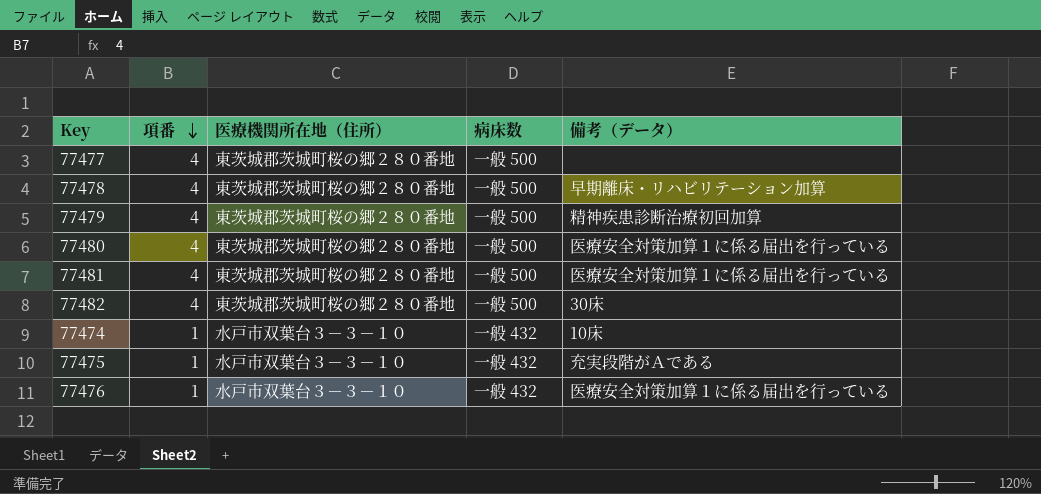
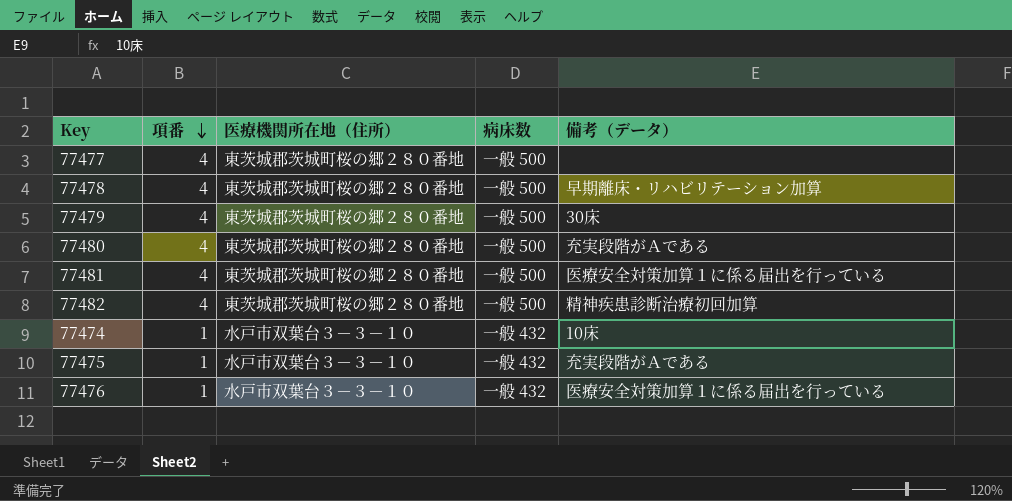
77479 | 備考（データ）: 精神疾患診断治療初回加算 -> 30床
77480 | 備考（データ）: 医療安全対策加算１に係る届出を行っている -> 充実段階がＡである
77482 | 備考（データ）: 30床 -> 精神疾患診断治療初回加算

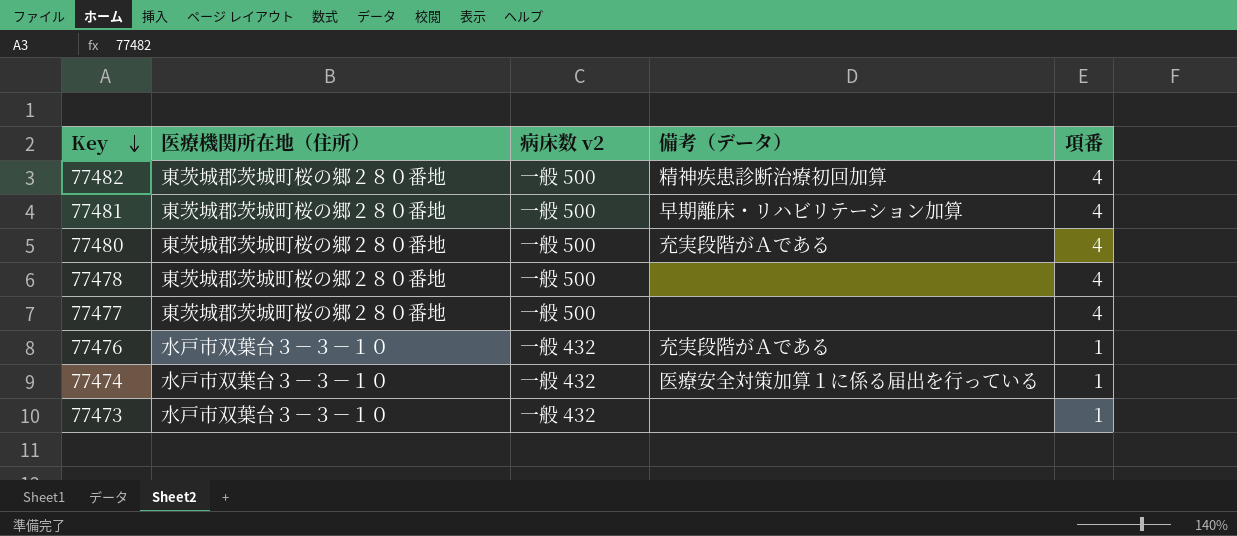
row order: 項番 descending -> Key descending
column name: 病床数 -> 病床数 v2
column 項番 | position: 2 -> 5
row 77479: 4 | 東茨城郡茨城町桜の郷２８０番地 | 一般 500 | 30床 -> none
row 77475: 1 | 水戸市双葉台３－３－１０ | 一般 432 | 充実段階がＡである -> none
77481 | 備考（データ）: 医療安全対策加算１に係る届出を行っている -> 早期離床・リハビリテーション加算
77478 | 備考（データ）: 早期離床・リハビリテーション加算 -> none
77476 | 備考（データ）: 医療安全対策加算１に係る届出を行っている -> 充実段階がＡである
77474 | 備考（データ）: 10床 -> 医療安全対策加算１に係る届出を行っている
row 77473: none -> 水戸市双葉台３－３－１０ | 一般 432 | none | 1

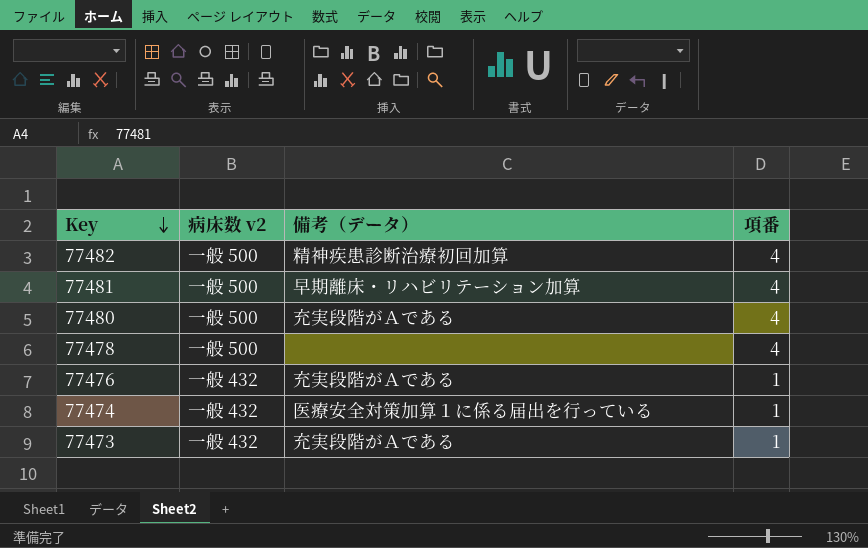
column 医療機関所在地（住所） | position: 2 -> none
row 77477: 東茨城郡茨城町桜の郷２８０番地 | 一般 500 | none | 4 -> none
77473 | 備考（データ）: none -> 充実段階がＡである

